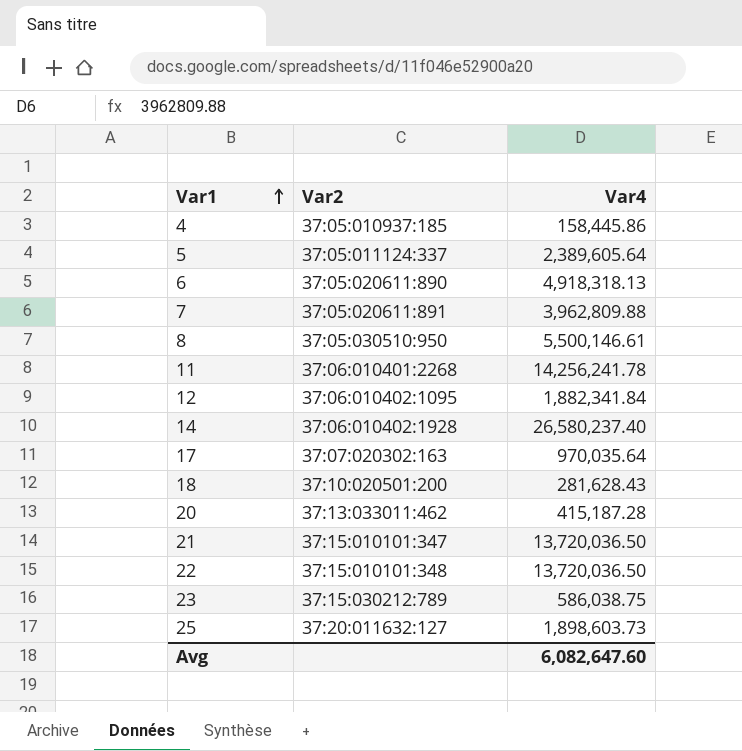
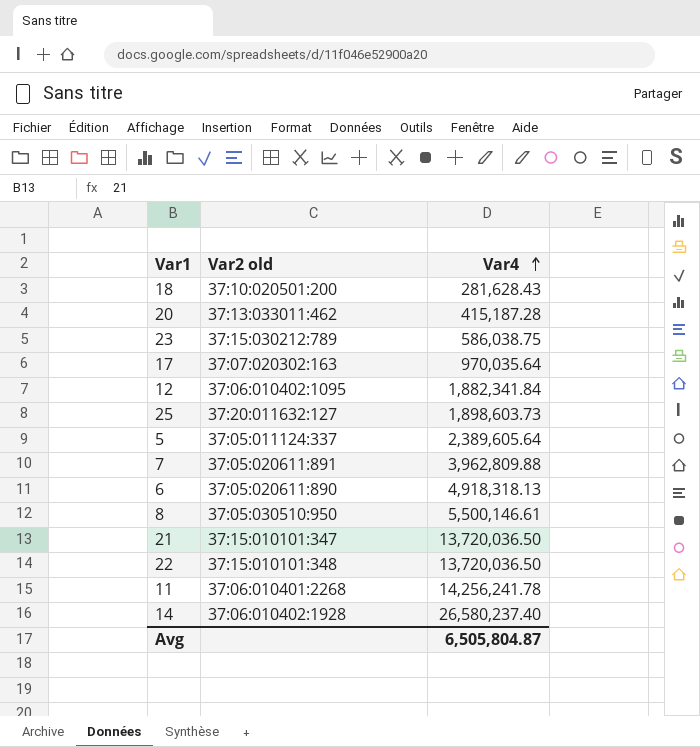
row order: Var1 ascending -> Var4 ascending
column name: Var2 -> Var2 old
row 4: 37:05:010937:185 | 158,445.86 -> none
Avg | Var4: 6,082,647.60 -> 6,505,804.87

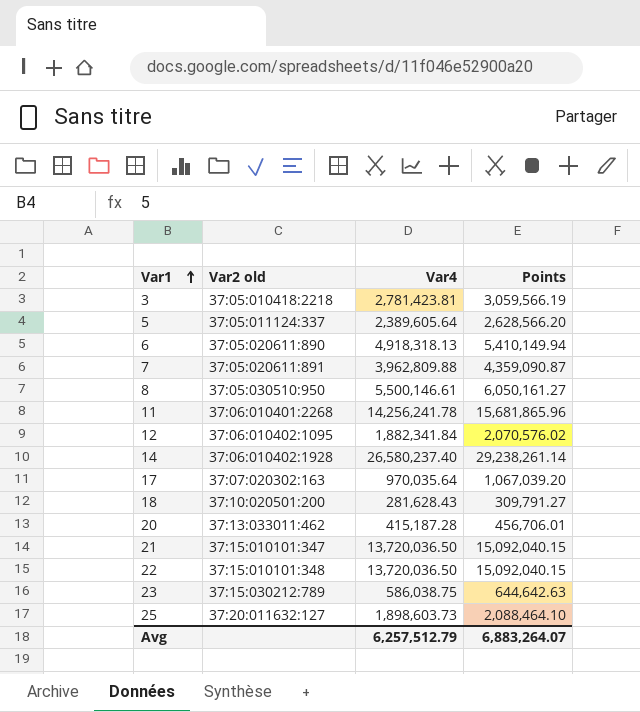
row order: Var4 ascending -> Var1 ascending
column Points | formula: none -> [Var4] * 1.1
row 3: none -> 37:05:010418:2218 | 2,781,423.81 | 3,059,566.19
Avg | Var4: 6,505,804.87 -> 6,257,512.79

